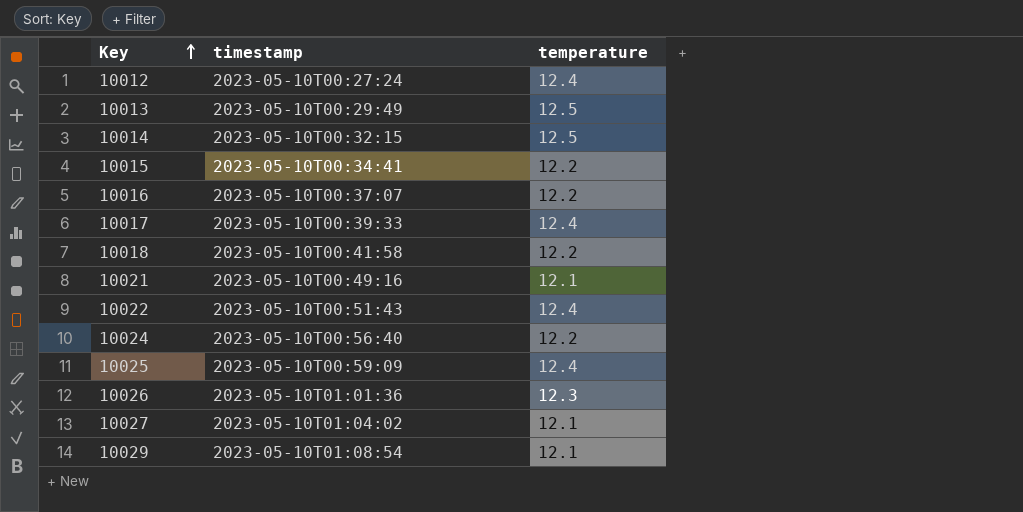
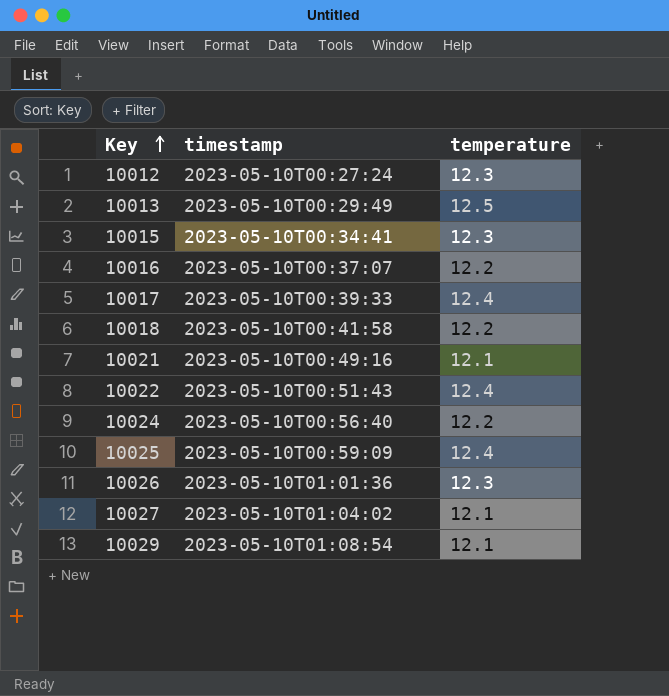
row 10014: 2023-05-10T00:32:15 | 12.5 -> none
10012 | temperature: 12.4 -> 12.3
10015 | temperature: 12.2 -> 12.3

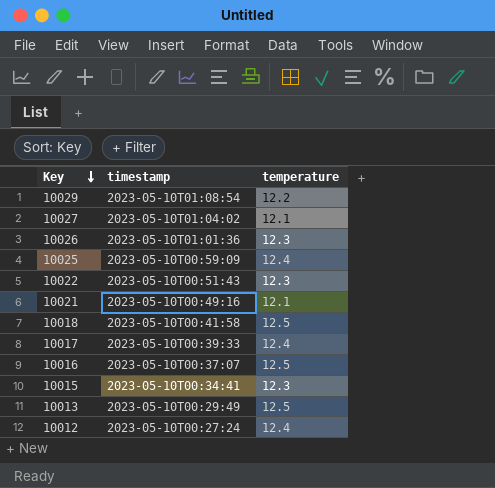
row order: Key ascending -> Key descending
row 10024: 2023-05-10T00:56:40 | 12.2 -> none
10029 | temperature: 12.1 -> 12.2
10022 | temperature: 12.4 -> 12.3
10018 | temperature: 12.2 -> 12.5
10016 | temperature: 12.2 -> 12.5
10012 | temperature: 12.3 -> 12.4

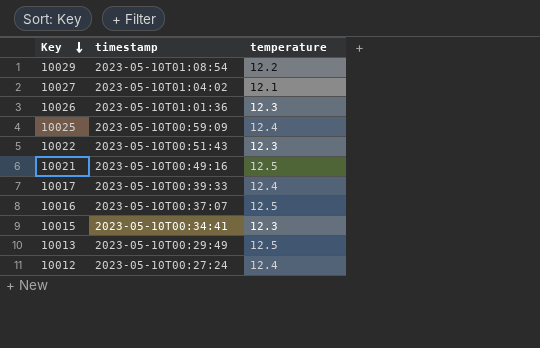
row 10018: 2023-05-10T00:41:58 | 12.5 -> none
10021 | temperature: 12.1 -> 12.5

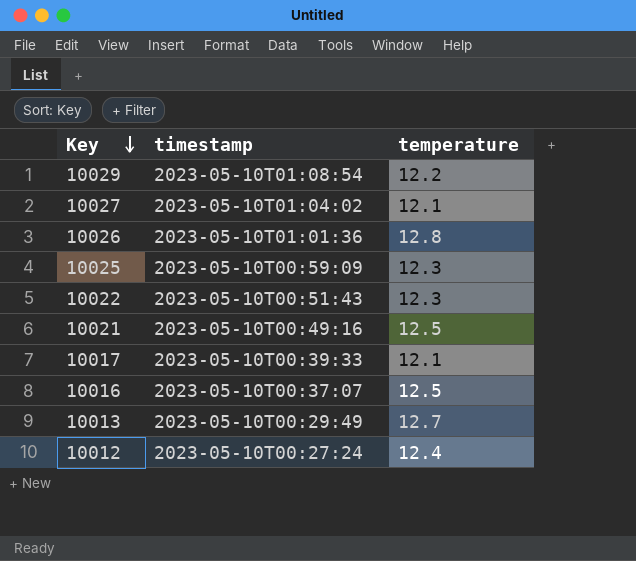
row 10015: 2023-05-10T00:34:41 | 12.3 -> none
10026 | temperature: 12.3 -> 12.8
10025 | temperature: 12.4 -> 12.3
10017 | temperature: 12.4 -> 12.1
10013 | temperature: 12.5 -> 12.7

